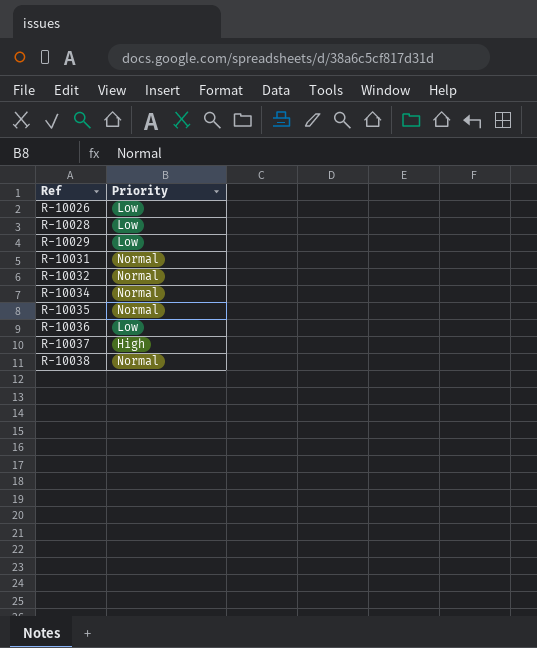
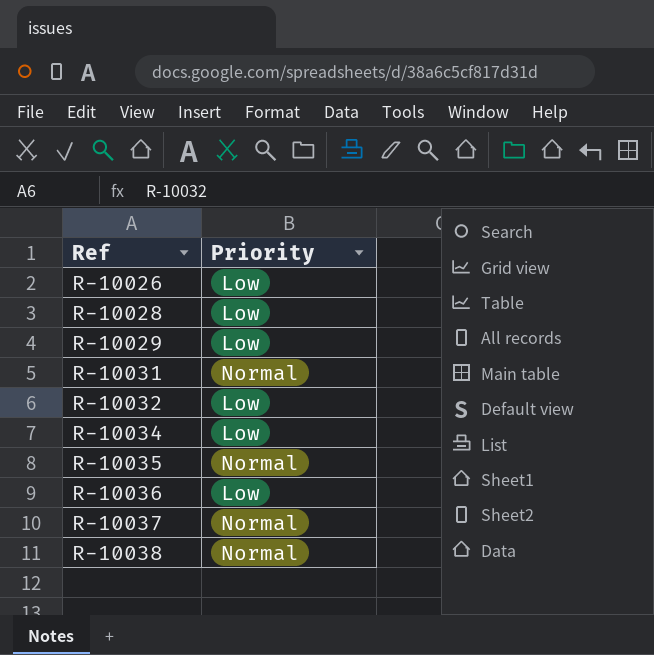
R-10032 | Priority: Normal -> Low
R-10034 | Priority: Normal -> Low
R-10037 | Priority: High -> Normal

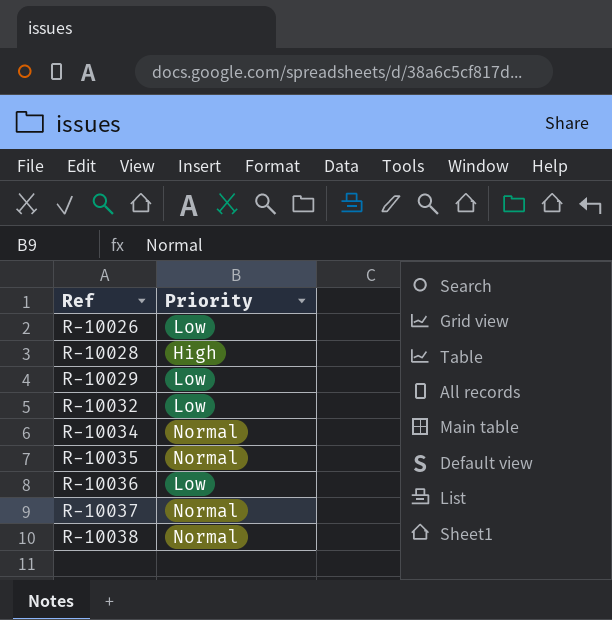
row R-10031: Normal -> none
R-10028 | Priority: Low -> High
R-10034 | Priority: Low -> Normal

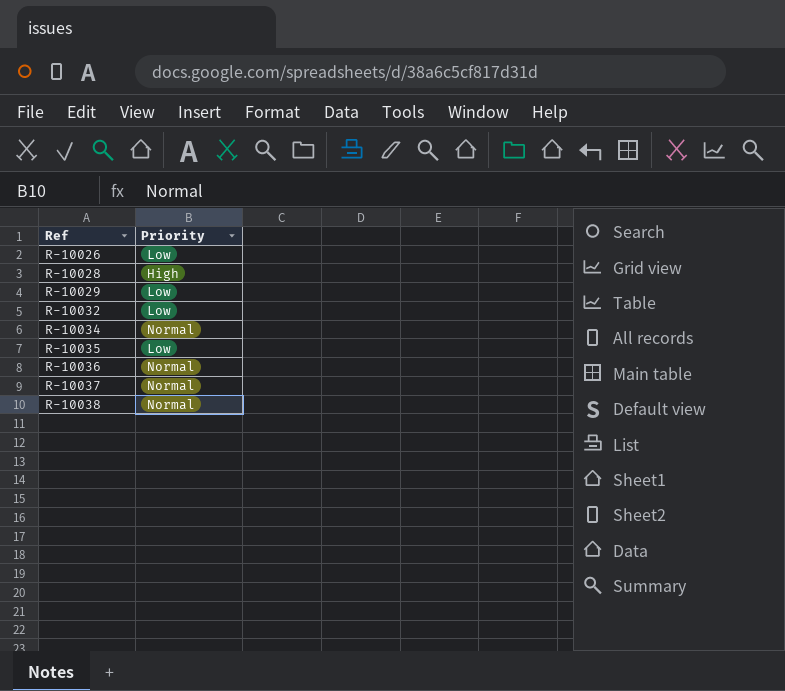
R-10035 | Priority: Normal -> Low
R-10036 | Priority: Low -> Normal

